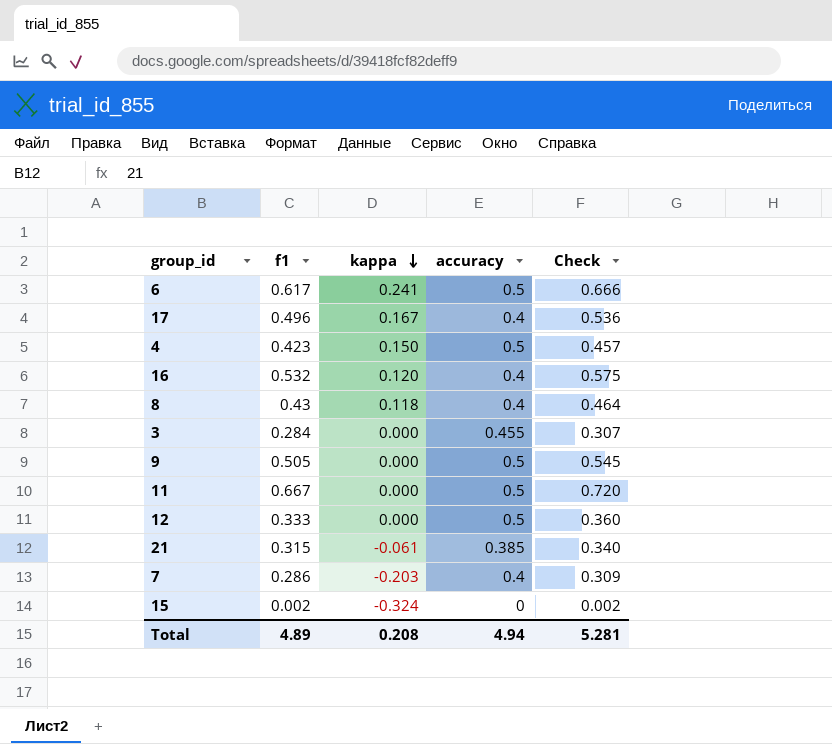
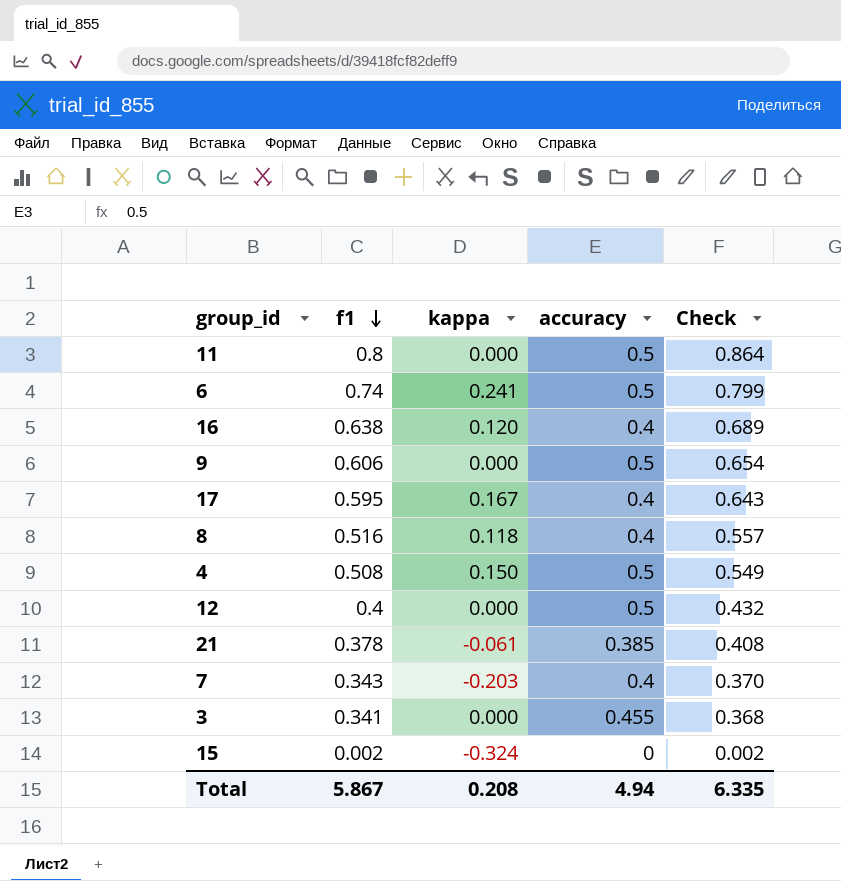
row order: kappa descending -> f1 descending
11 | f1: 0.667 -> 0.8
11 | Check: 0.720 -> 0.864
6 | f1: 0.617 -> 0.74
6 | Check: 0.666 -> 0.799
16 | f1: 0.532 -> 0.638
16 | Check: 0.575 -> 0.689
9 | f1: 0.505 -> 0.606
9 | Check: 0.545 -> 0.654
17 | f1: 0.496 -> 0.595
17 | Check: 0.536 -> 0.643
8 | f1: 0.43 -> 0.516
8 | Check: 0.464 -> 0.557
4 | f1: 0.423 -> 0.508
4 | Check: 0.457 -> 0.549
12 | f1: 0.333 -> 0.4
12 | Check: 0.360 -> 0.432
21 | f1: 0.315 -> 0.378
21 | Check: 0.340 -> 0.408
7 | f1: 0.286 -> 0.343
7 | Check: 0.309 -> 0.370
3 | f1: 0.284 -> 0.341
3 | Check: 0.307 -> 0.368
Total | f1: 4.89 -> 5.867
Total | Check: 5.281 -> 6.335

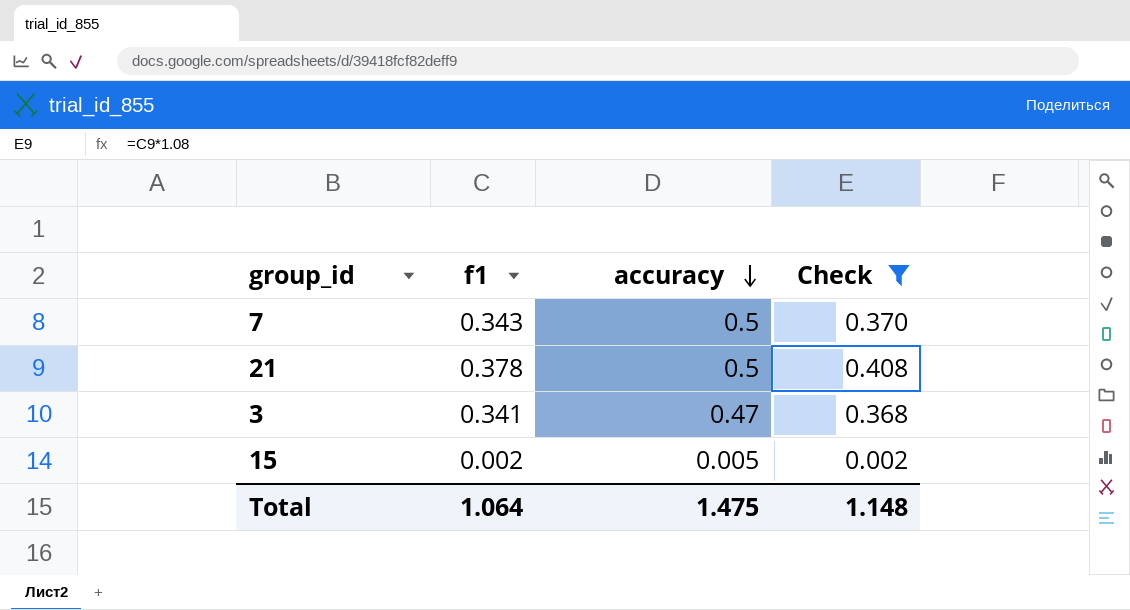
filter: none -> Check <= 0.408
row order: f1 descending -> accuracy descending
column kappa | position: 3 -> none
7 | accuracy: 0.4 -> 0.5
21 | accuracy: 0.385 -> 0.5
3 | accuracy: 0.455 -> 0.47
15 | accuracy: 0 -> 0.005
Total | f1: 5.867 -> 1.064
Total | accuracy: 4.94 -> 1.475
Total | Check: 6.335 -> 1.148

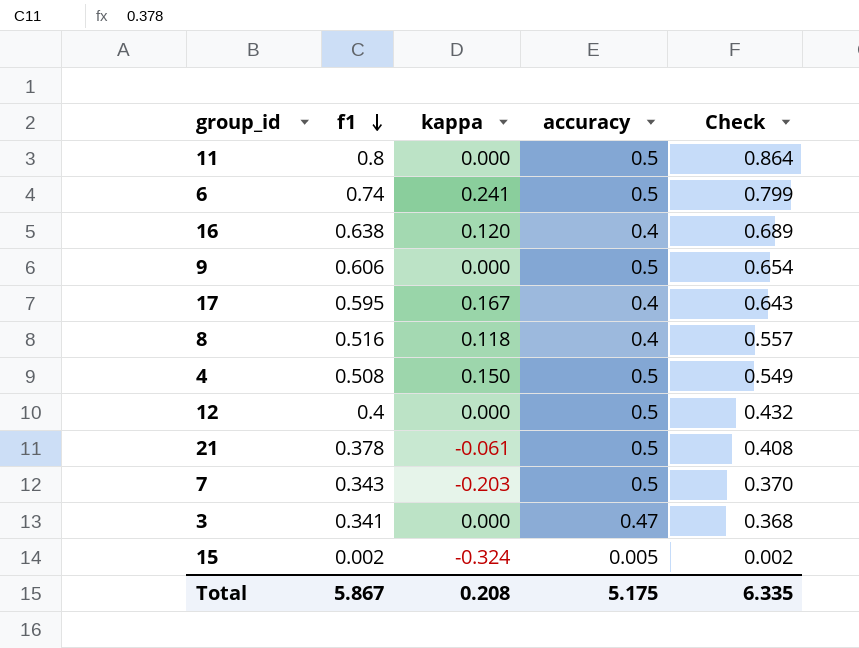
filter: Check <= 0.408 -> none
row order: accuracy descending -> f1 descending
column kappa | position: none -> 3
Total | f1: 1.064 -> 5.867
Total | accuracy: 1.475 -> 5.175
Total | Check: 1.148 -> 6.335

